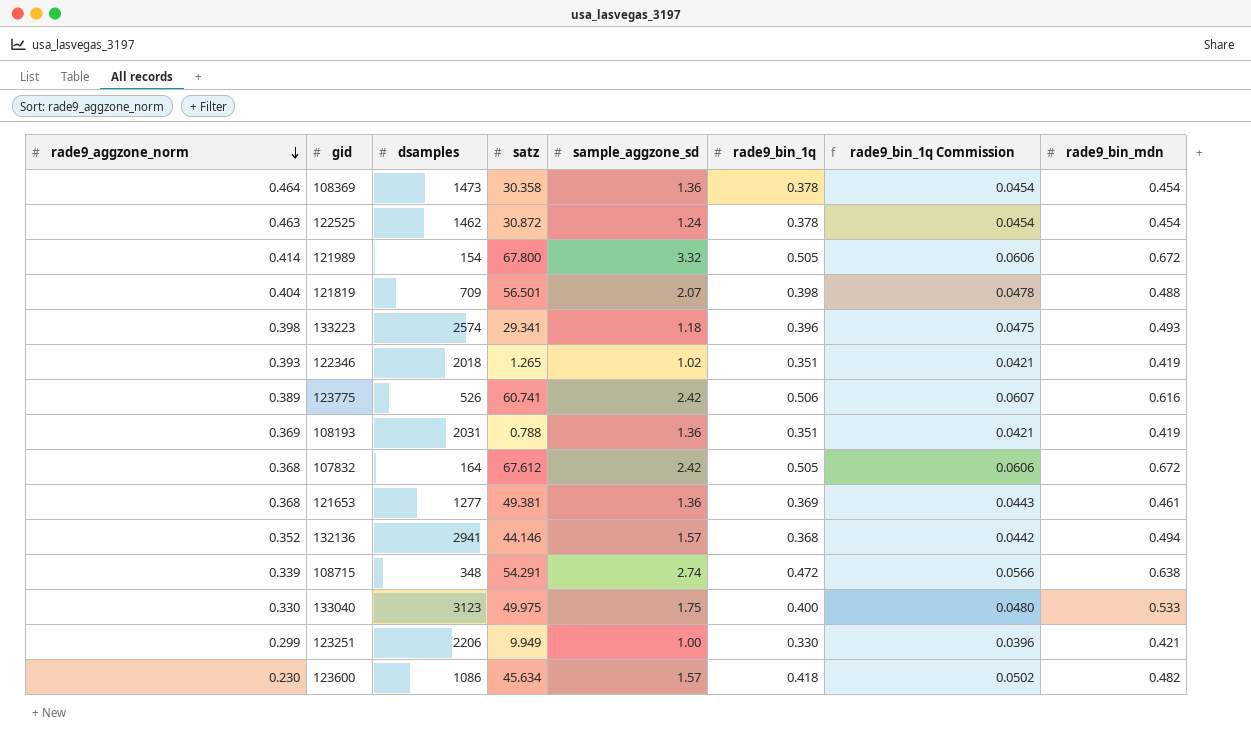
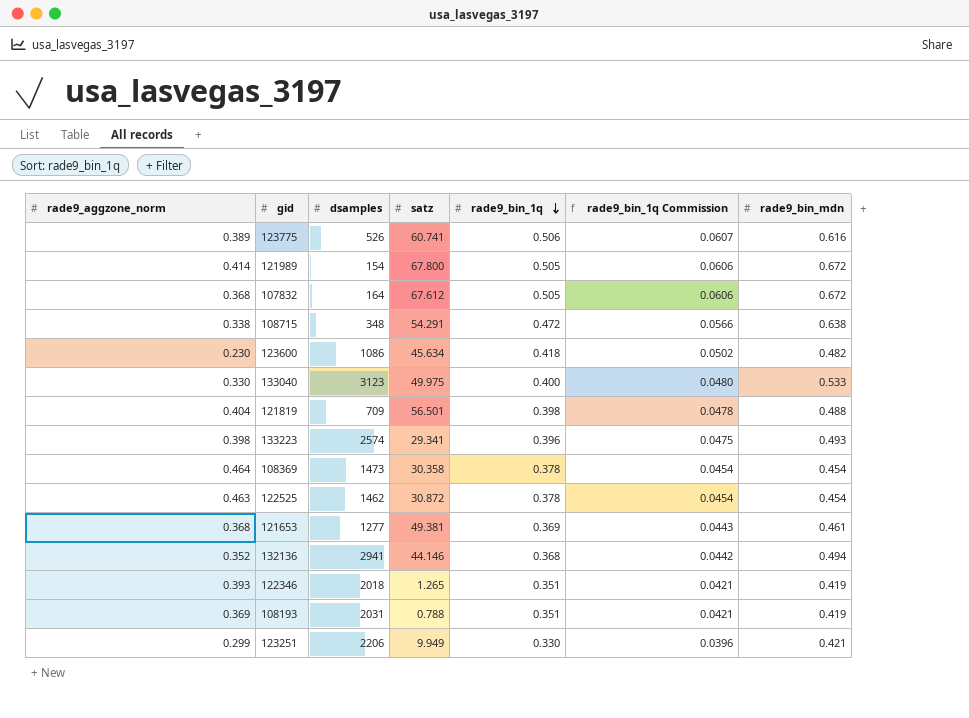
row order: rade9_aggzone_norm descending -> rade9_bin_1q descending
column sample_aggzone_sd | position: 5 -> none
108715 | rade9_aggzone_norm: 0.339 -> 0.338

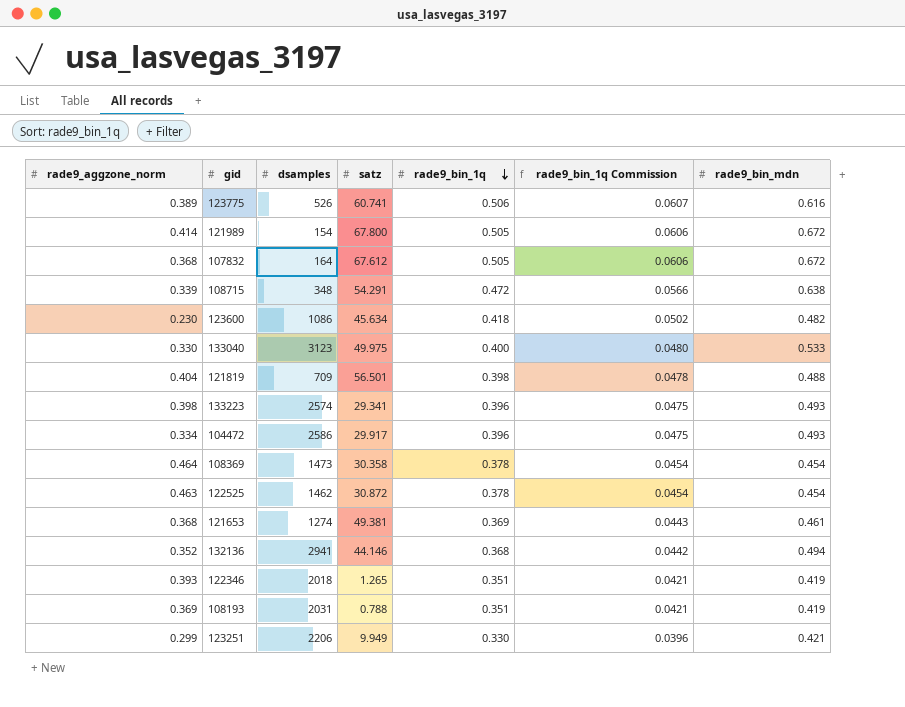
108715 | rade9_aggzone_norm: 0.338 -> 0.339
row 104472: none -> 0.334 | 2586 | 29.917 | 0.396 | 0.0475 | 0.493
121653 | dsamples: 1277 -> 1274

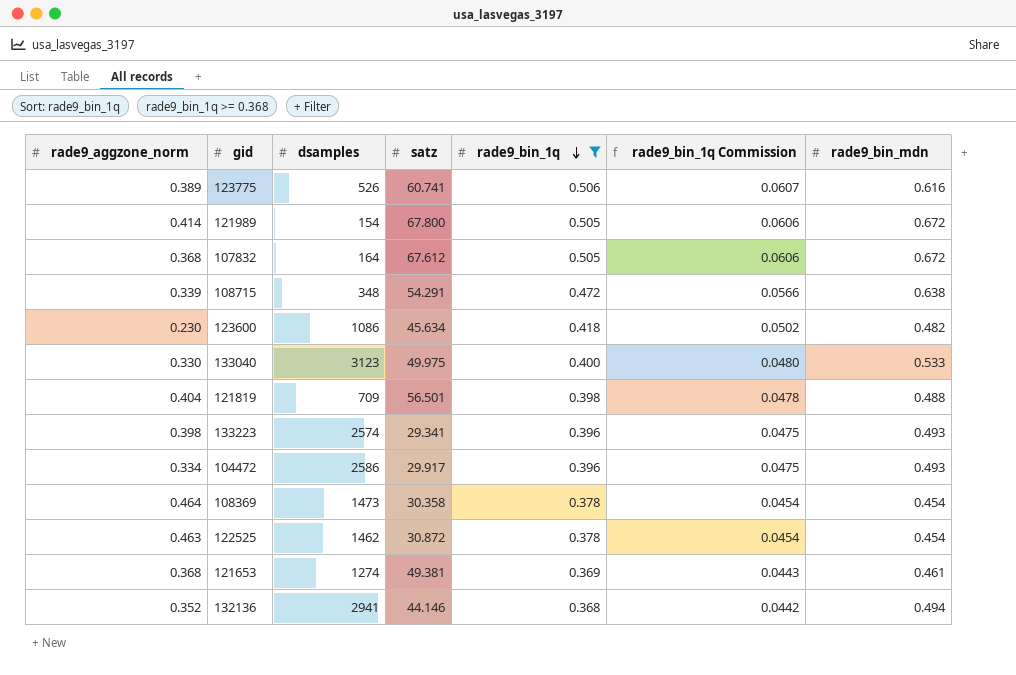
filter: none -> rade9_bin_1q >= 0.368

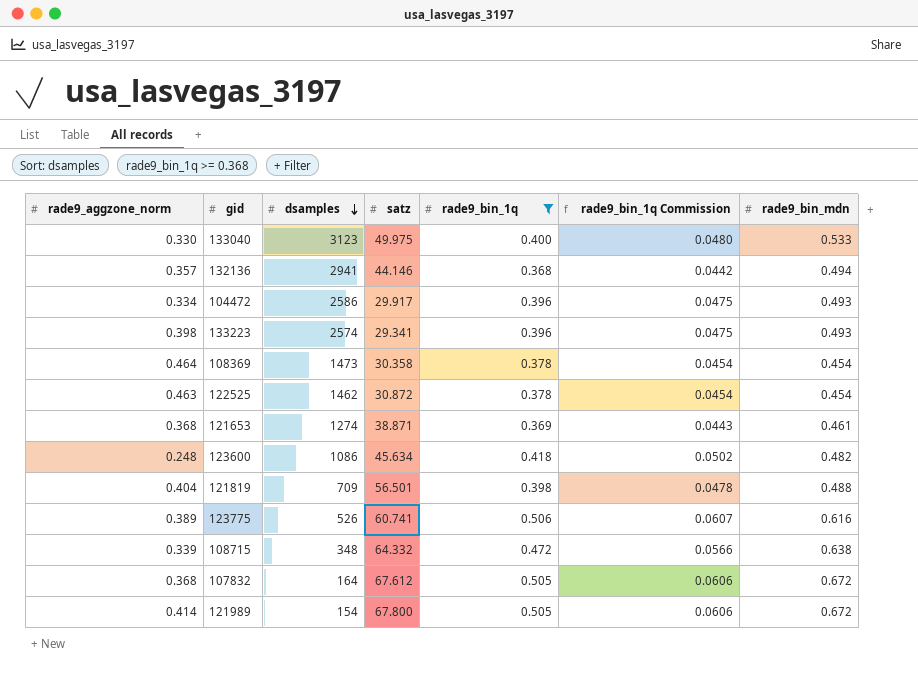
row order: rade9_bin_1q descending -> dsamples descending
132136 | rade9_aggzone_norm: 0.352 -> 0.357
121653 | satz: 49.381 -> 38.871
123600 | rade9_aggzone_norm: 0.230 -> 0.248
108715 | satz: 54.291 -> 64.332

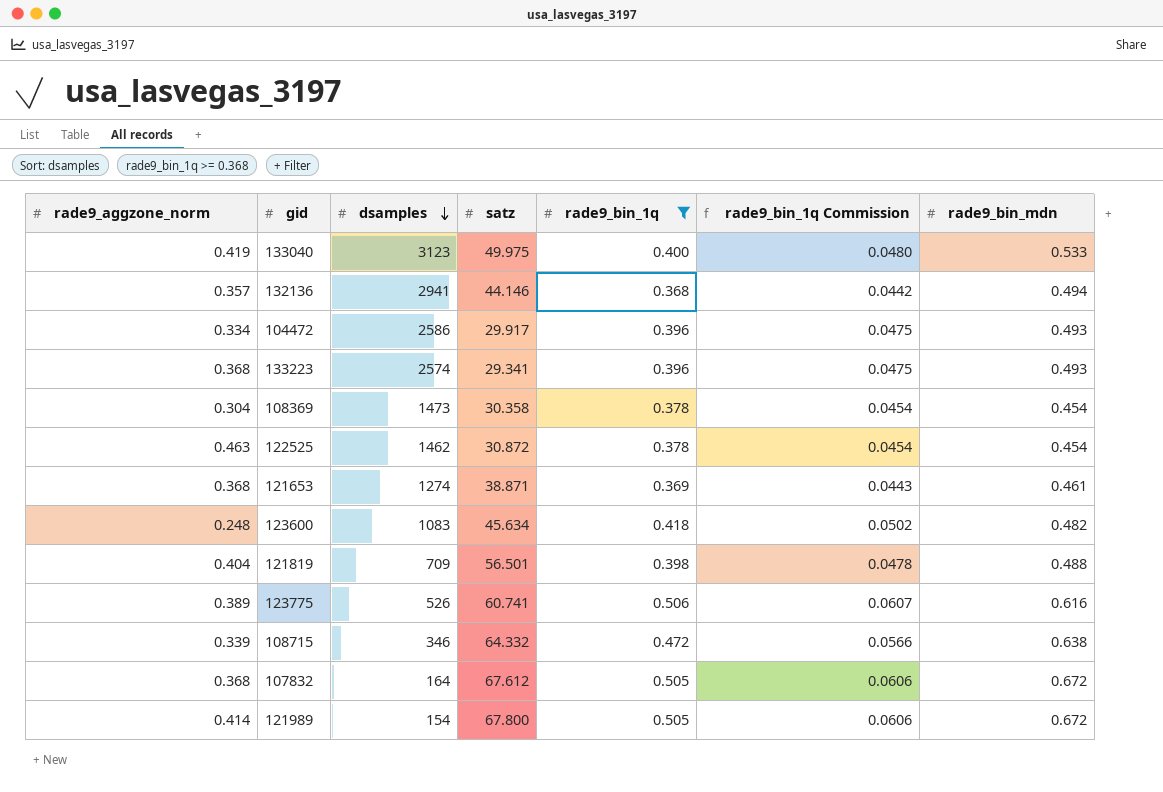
133040 | rade9_aggzone_norm: 0.330 -> 0.419
133223 | rade9_aggzone_norm: 0.398 -> 0.368
108369 | rade9_aggzone_norm: 0.464 -> 0.304
123600 | dsamples: 1086 -> 1083
108715 | dsamples: 348 -> 346

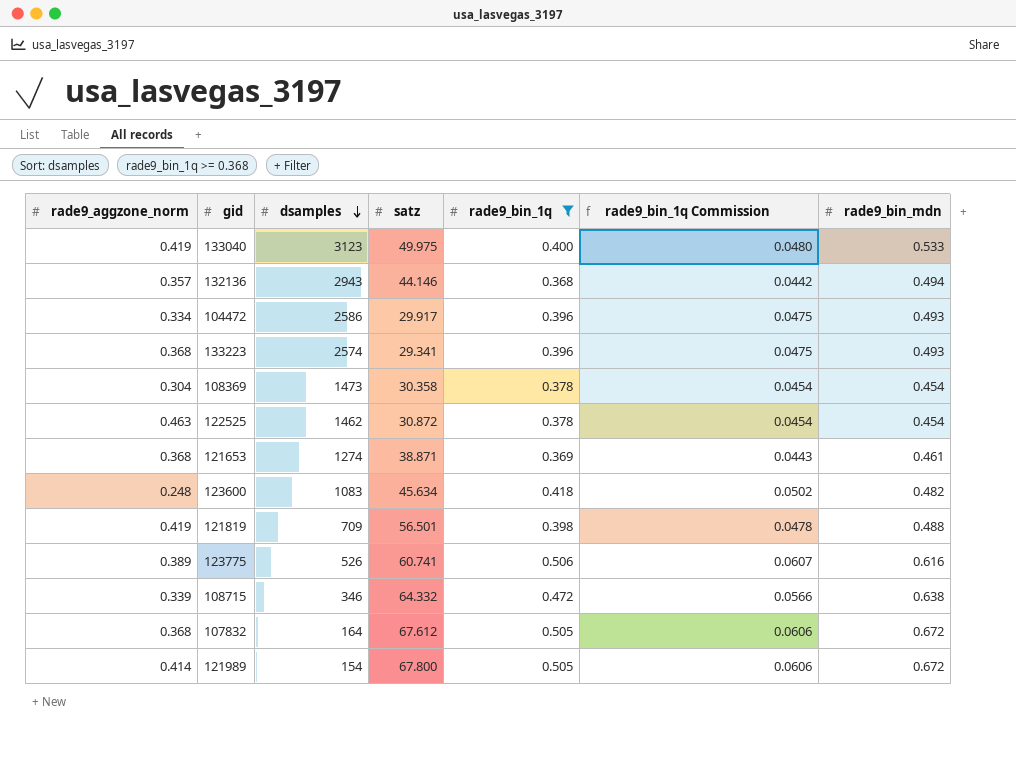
132136 | dsamples: 2941 -> 2943
121819 | rade9_aggzone_norm: 0.404 -> 0.419

